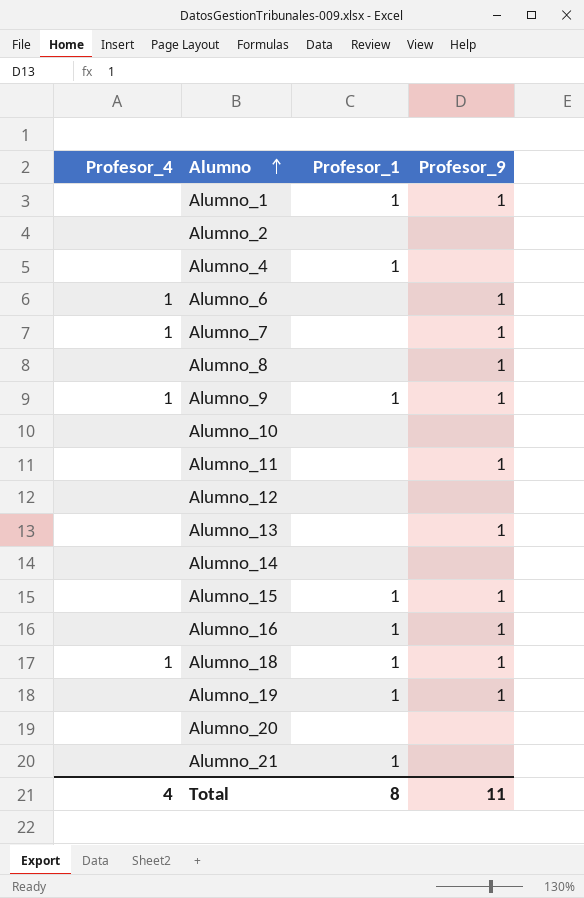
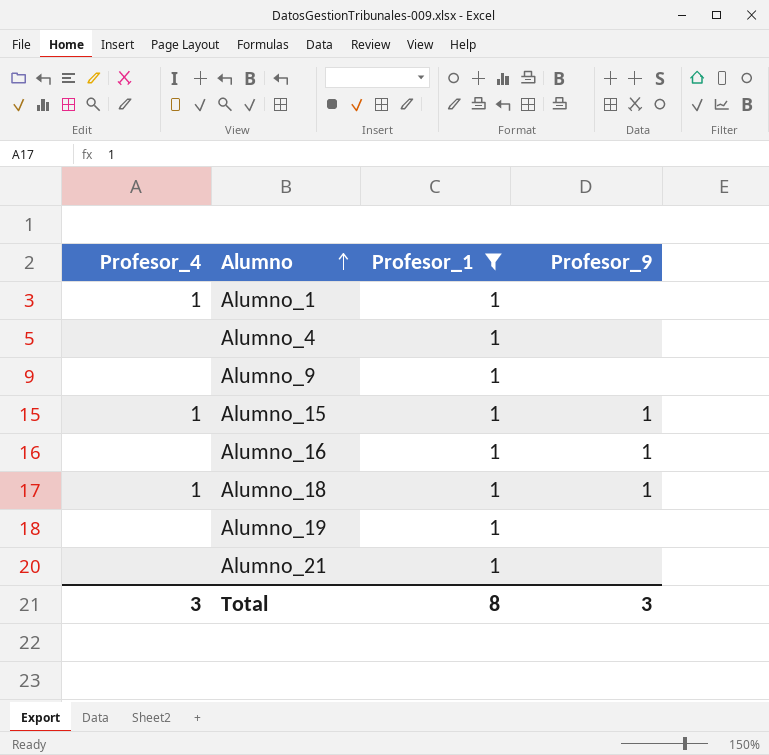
filter: none -> Profesor_1 = 1
Alumno_1 | Profesor_4: none -> 1
Alumno_1 | Profesor_9: 1 -> none
Alumno_9 | Profesor_4: 1 -> none
Alumno_9 | Profesor_9: 1 -> none
Alumno_15 | Profesor_4: none -> 1
Alumno_19 | Profesor_9: 1 -> none
Total | Profesor_4: 4 -> 3
Total | Profesor_9: 11 -> 3

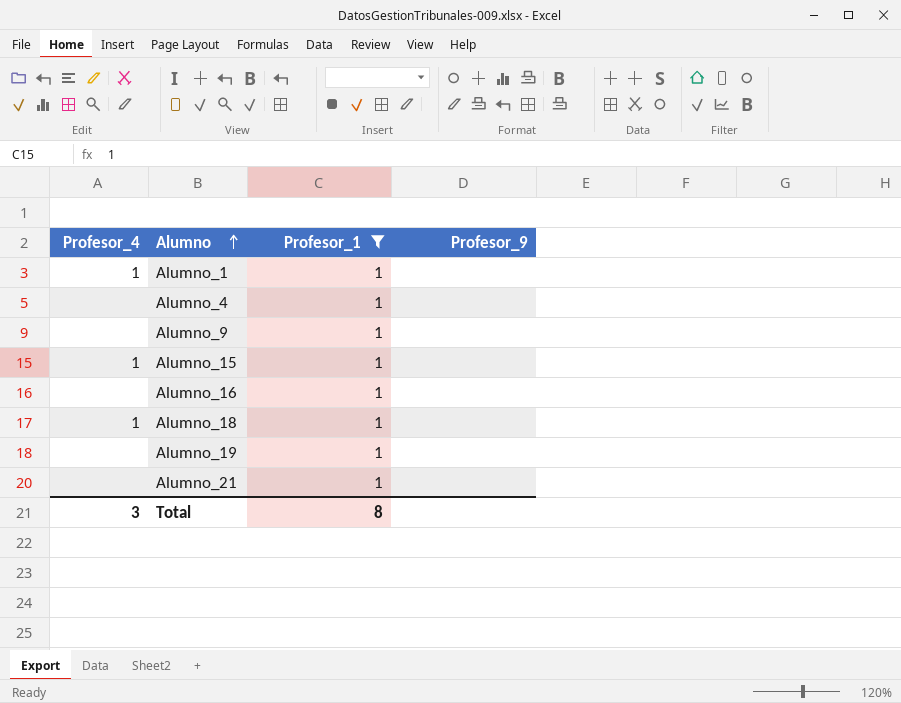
Alumno_15 | Profesor_9: 1 -> none
Alumno_16 | Profesor_9: 1 -> none
Alumno_18 | Profesor_9: 1 -> none
Total | Profesor_9: 3 -> none

